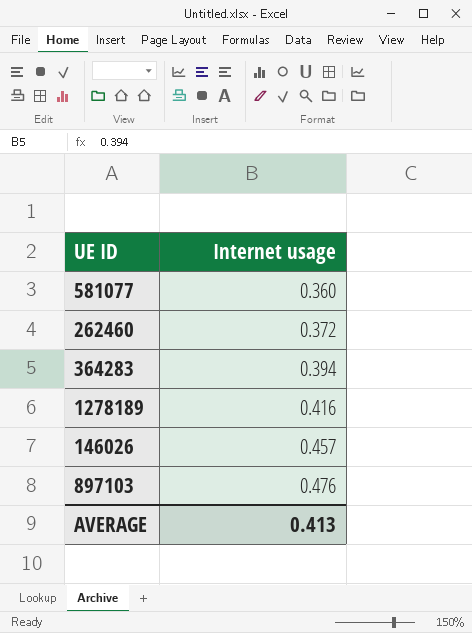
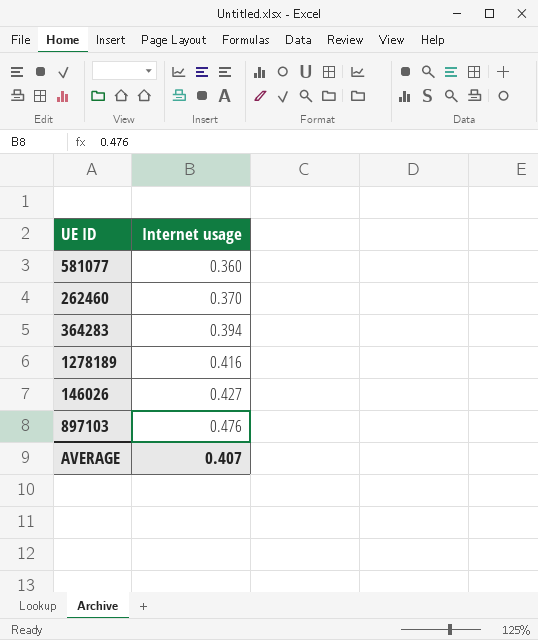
262460 | Internet usage: 0.372 -> 0.370
146026 | Internet usage: 0.457 -> 0.427
AVERAGE | Internet usage: 0.413 -> 0.407

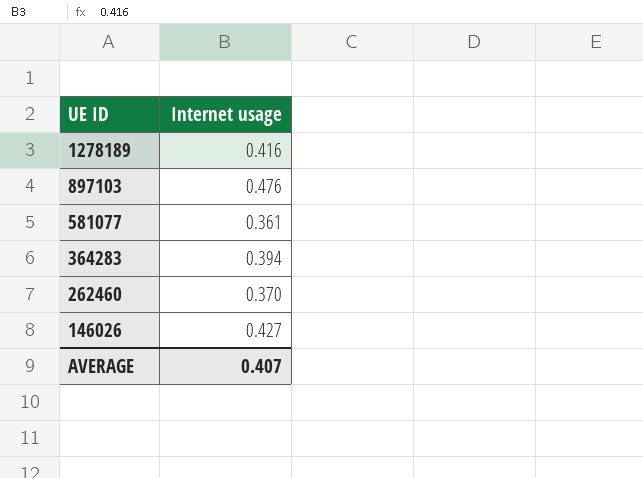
row order: Internet usage ascending -> UE ID descending
581077 | Internet usage: 0.360 -> 0.361

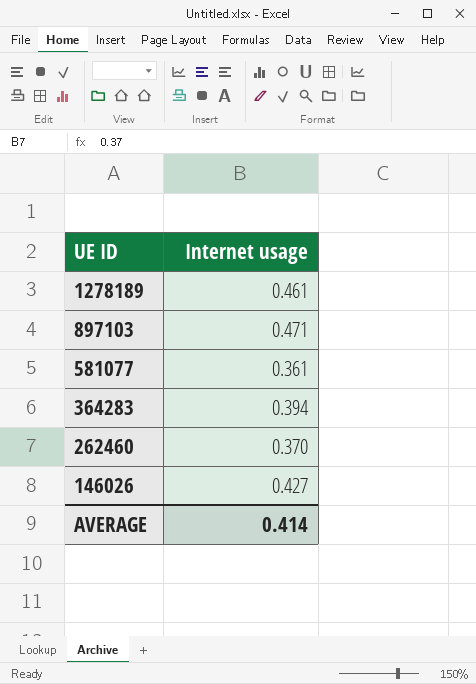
1278189 | Internet usage: 0.416 -> 0.461
897103 | Internet usage: 0.476 -> 0.471
AVERAGE | Internet usage: 0.407 -> 0.414

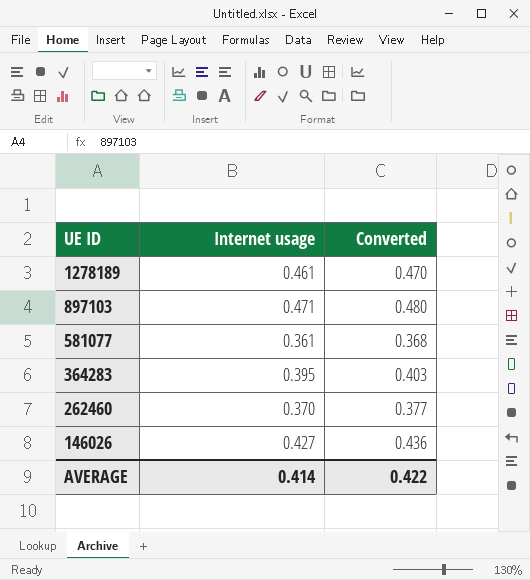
column Converted | formula: none -> [Internet usage] * 1.02
364283 | Internet usage: 0.394 -> 0.395

